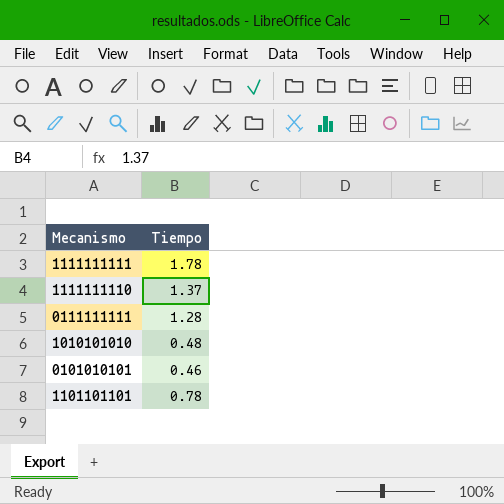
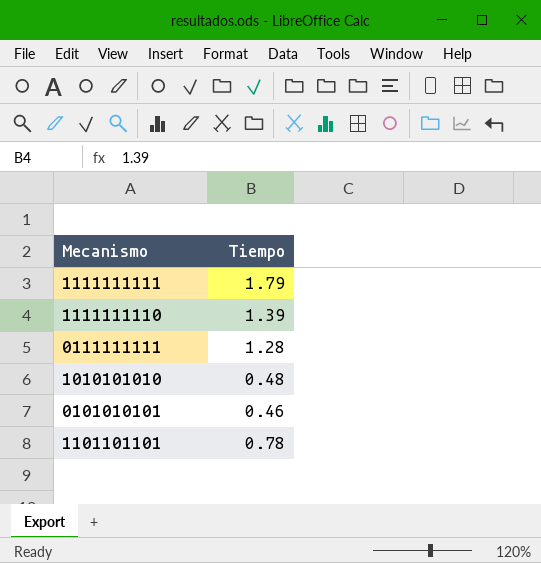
1111111111 | Tiempo: 1.78 -> 1.79
1111111110 | Tiempo: 1.37 -> 1.39

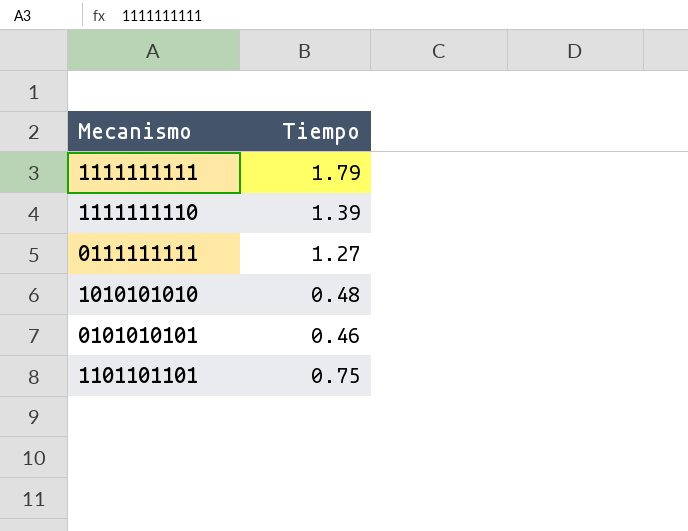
0111111111 | Tiempo: 1.28 -> 1.27
1101101101 | Tiempo: 0.78 -> 0.75

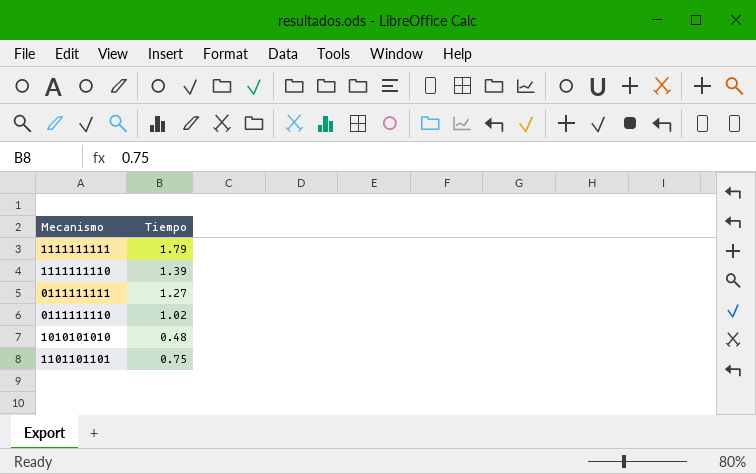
row 0101010101: 0.46 -> none
row 0111111110: none -> 1.02

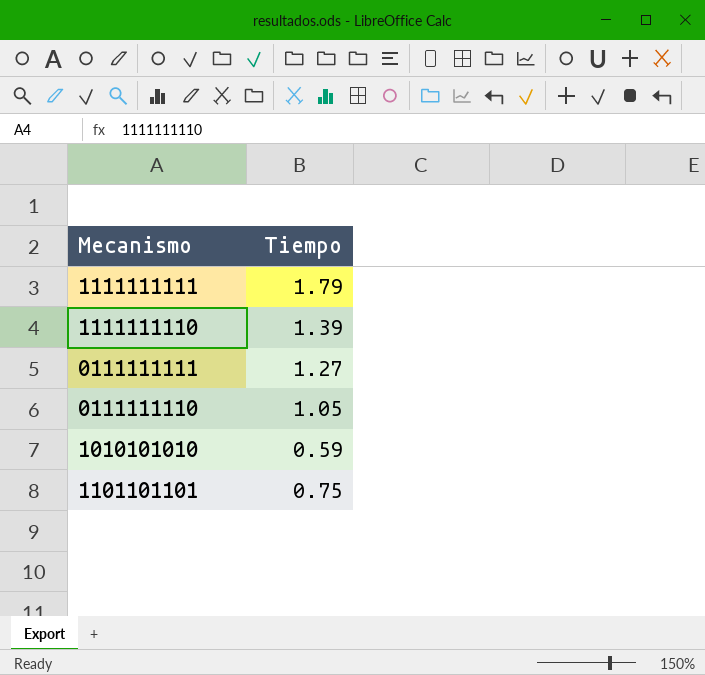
0111111110 | Tiempo: 1.02 -> 1.05
1010101010 | Tiempo: 0.48 -> 0.59

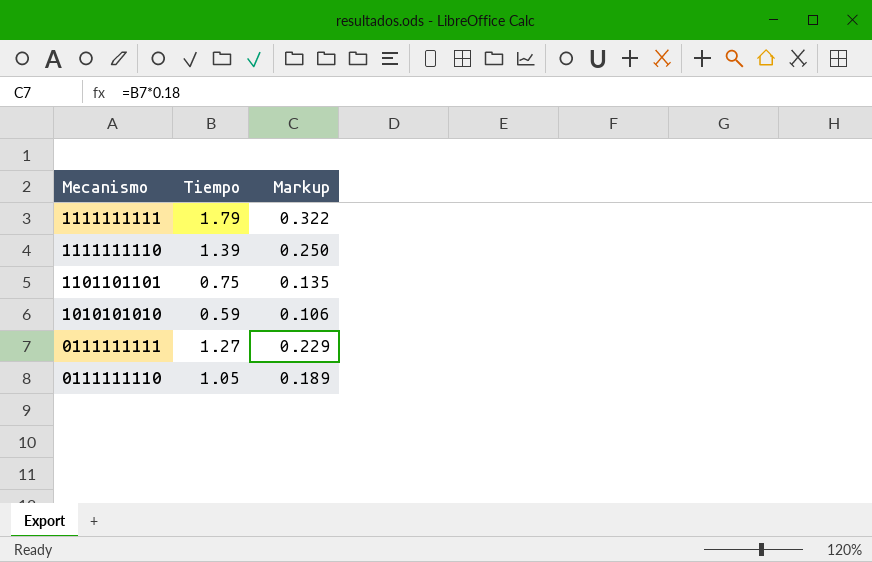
row order: none -> Mecanismo descending
column Markup | formula: none -> [Tiempo] * 0.18

